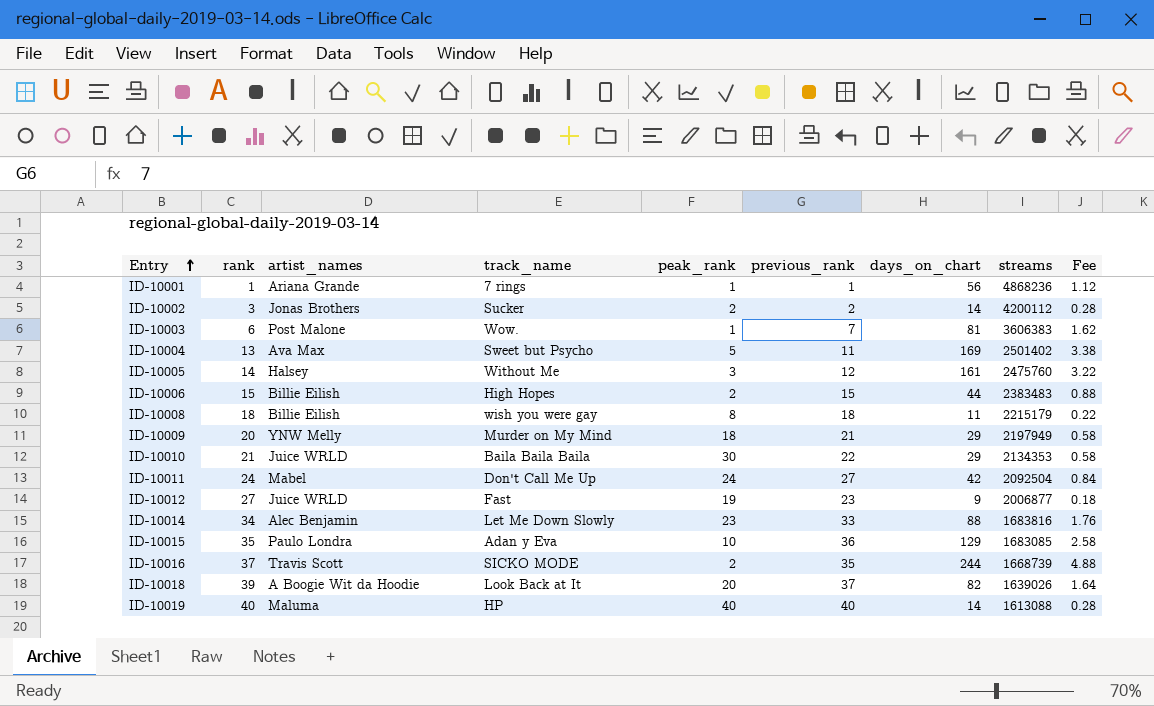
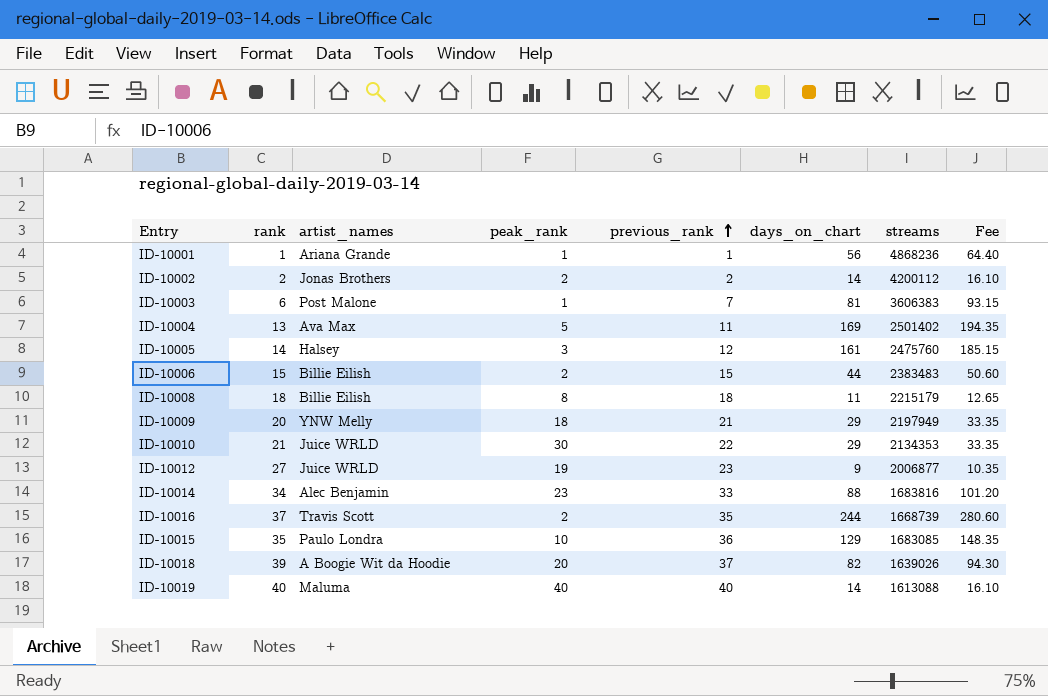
row order: Entry ascending -> previous_rank ascending
column track_name | position: 4 -> none
column Fee | formula: [days_on_chart] * 0.02 -> [days_on_chart] * 1.15
row ID-10011: 24 | Mabel | Don't Call Me Up | 24 | 27 | 42 | 2092504 | 0.84 -> none
ID-10002 | rank: 3 -> 2

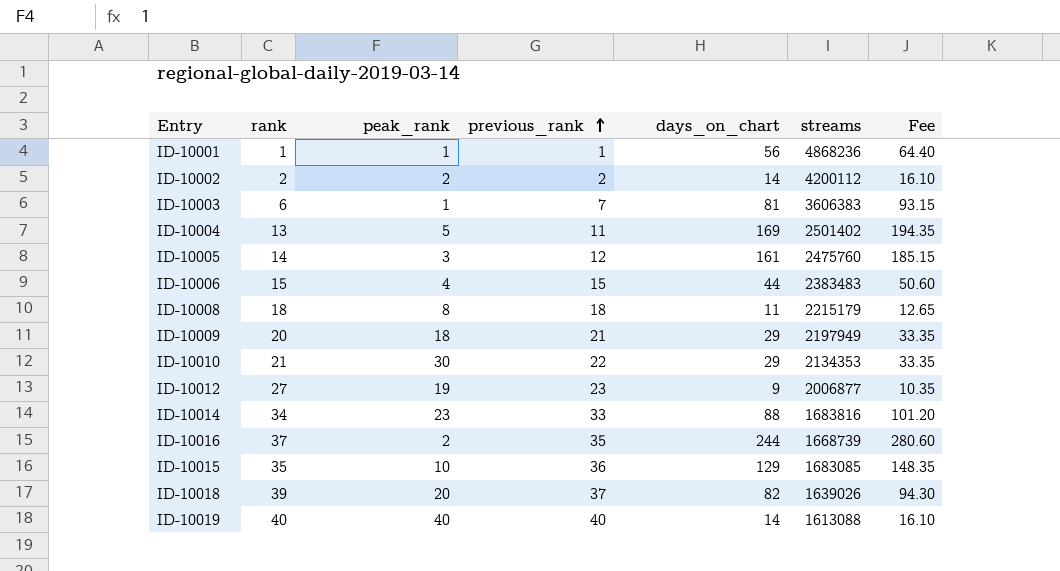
column artist_names | position: 3 -> none
ID-10006 | peak_rank: 2 -> 4

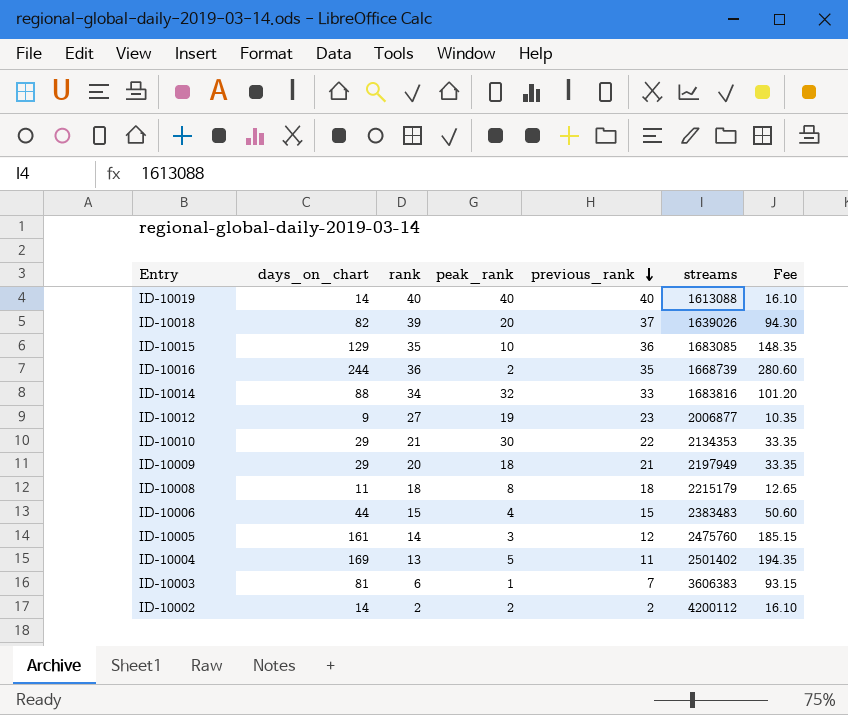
row order: previous_rank ascending -> previous_rank descending
column days_on_chart | position: 5 -> 2
row ID-10001: 1 | 1 | 1 | 56 | 4868236 | 64.40 -> none
ID-10016 | rank: 37 -> 36
ID-10014 | peak_rank: 23 -> 32

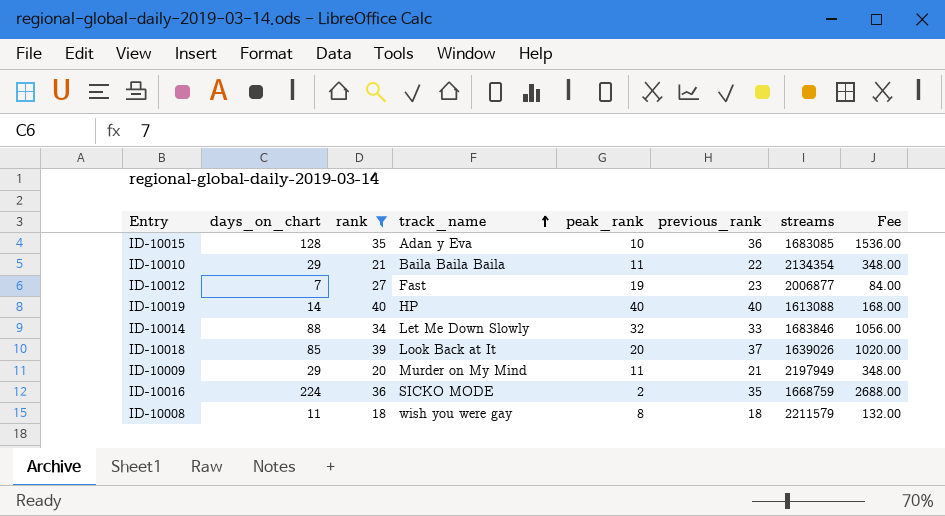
filter: none -> rank >= 18
row order: previous_rank descending -> track_name ascending
column track_name | position: none -> 4
column Fee | formula: [days_on_chart] * 1.15 -> [days_on_chart] * 12
ID-10015 | days_on_chart: 129 -> 128
ID-10010 | peak_rank: 30 -> 11
ID-10010 | streams: 2134353 -> 2134354
ID-10012 | days_on_chart: 9 -> 7
ID-10014 | streams: 1683816 -> 1683846
ID-10018 | days_on_chart: 82 -> 85
ID-10009 | peak_rank: 18 -> 11
ID-10016 | days_on_chart: 244 -> 224
ID-10016 | streams: 1668739 -> 1668759
ID-10008 | streams: 2215179 -> 2211579

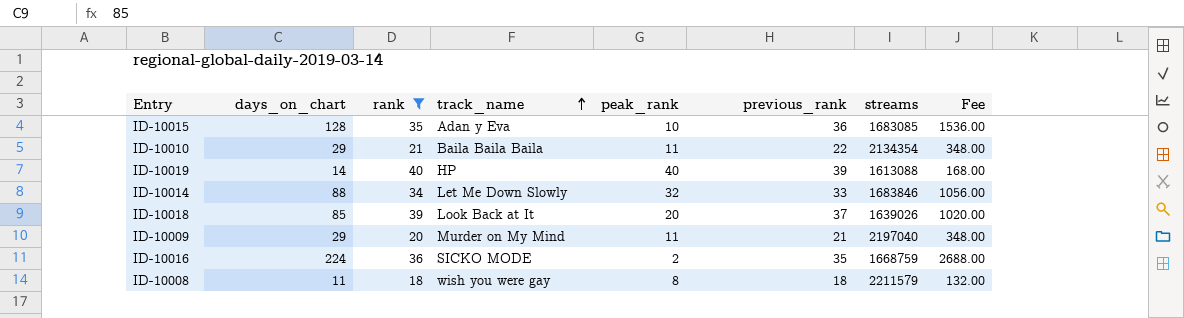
row ID-10012: 7 | 27 | Fast | 19 | 23 | 2006877 | 84.00 -> none
ID-10019 | previous_rank: 40 -> 39
ID-10009 | streams: 2197949 -> 2197040

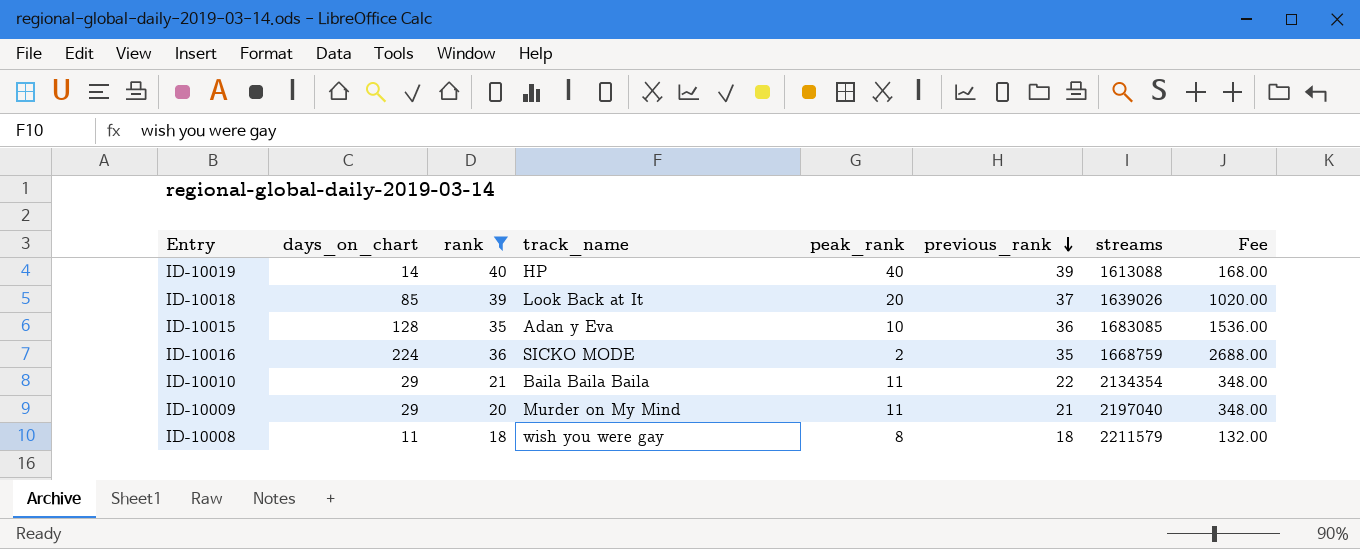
row order: track_name ascending -> previous_rank descending
row ID-10014: 88 | 34 | Let Me Down Slowly | 32 | 33 | 1683846 | 1056.00 -> none

